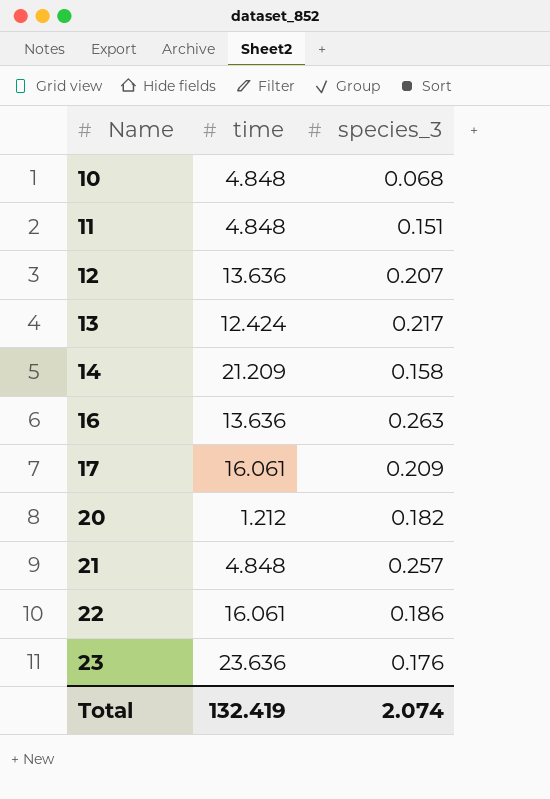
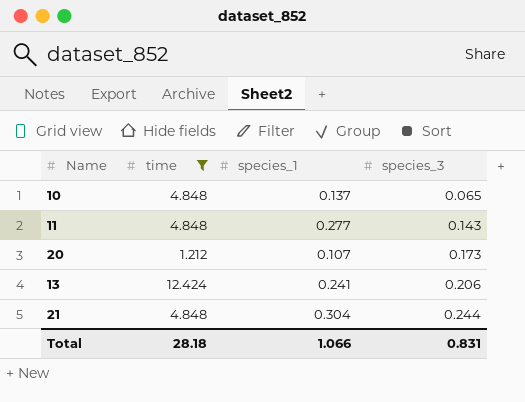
filter: none -> time <= 12.424
row order: Name ascending -> species_3 ascending
column species_1 | position: none -> 3
10 | species_3: 0.068 -> 0.065
11 | species_3: 0.151 -> 0.143
20 | species_3: 0.182 -> 0.173
13 | species_3: 0.217 -> 0.206
21 | species_3: 0.257 -> 0.244
Total | time: 132.419 -> 28.18
Total | species_3: 2.074 -> 0.831

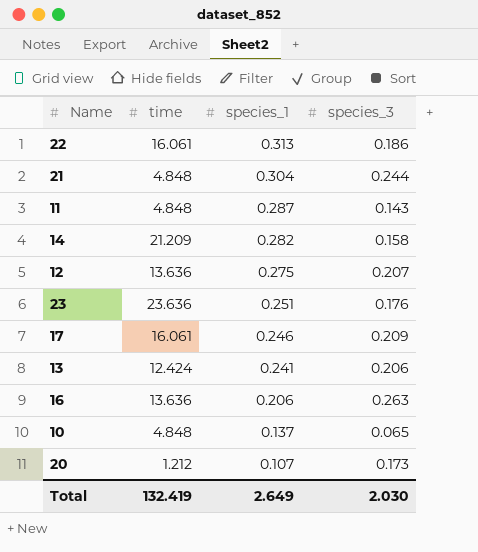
filter: time <= 12.424 -> none
row order: species_3 ascending -> species_1 descending
11 | species_1: 0.277 -> 0.287
Total | time: 28.18 -> 132.419
Total | species_1: 1.066 -> 2.649
Total | species_3: 0.831 -> 2.030

